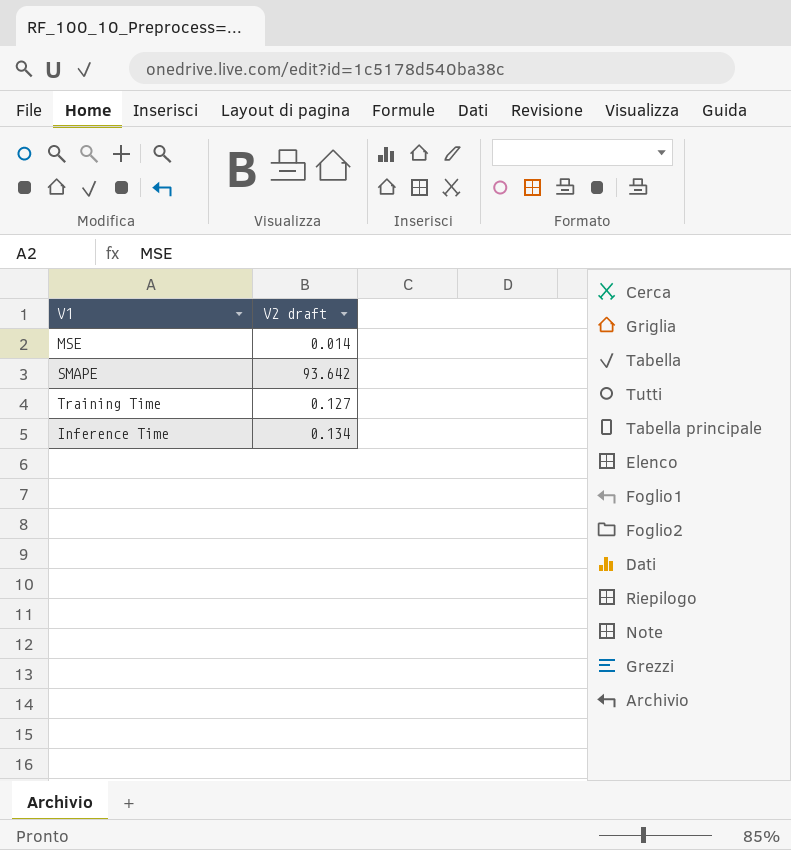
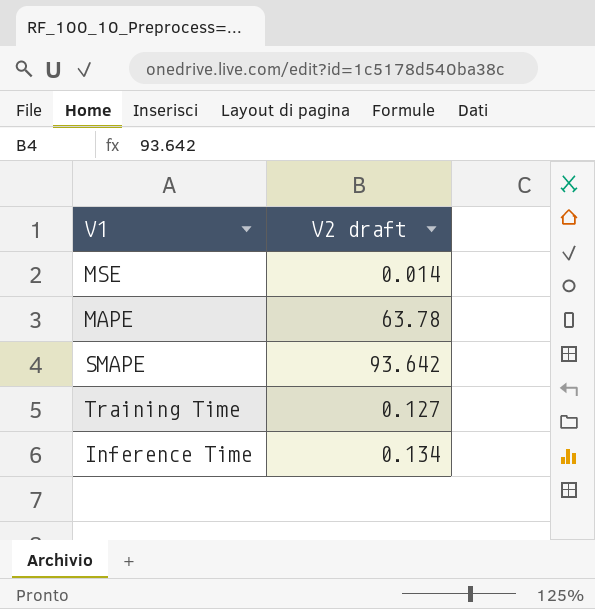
row MAPE: none -> 63.78

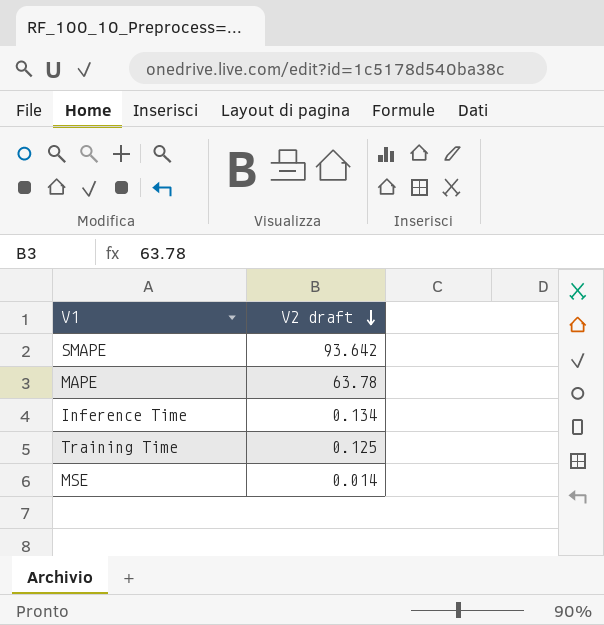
row order: none -> V2 draft descending
Training Time | V2 draft: 0.127 -> 0.125

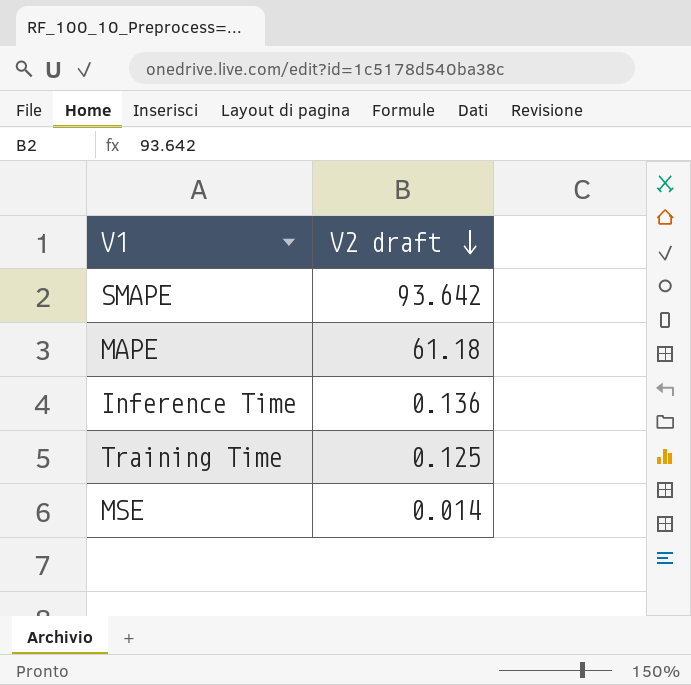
MAPE | V2 draft: 63.78 -> 61.18
Inference Time | V2 draft: 0.134 -> 0.136

